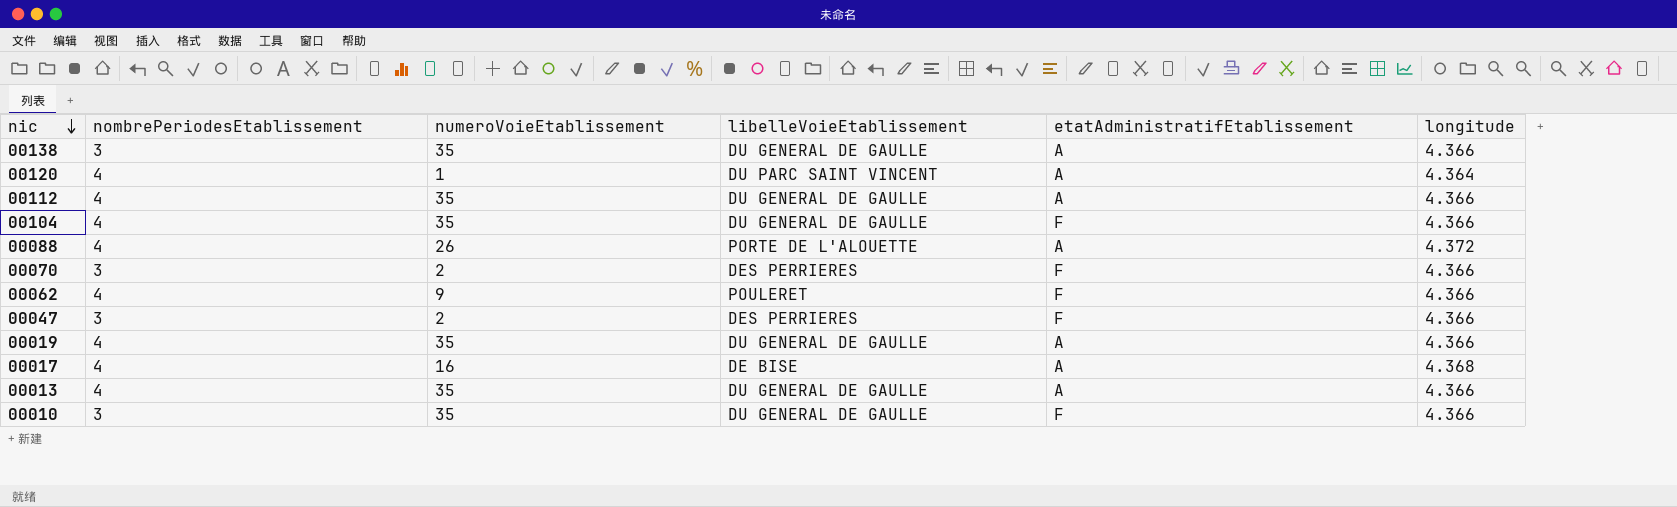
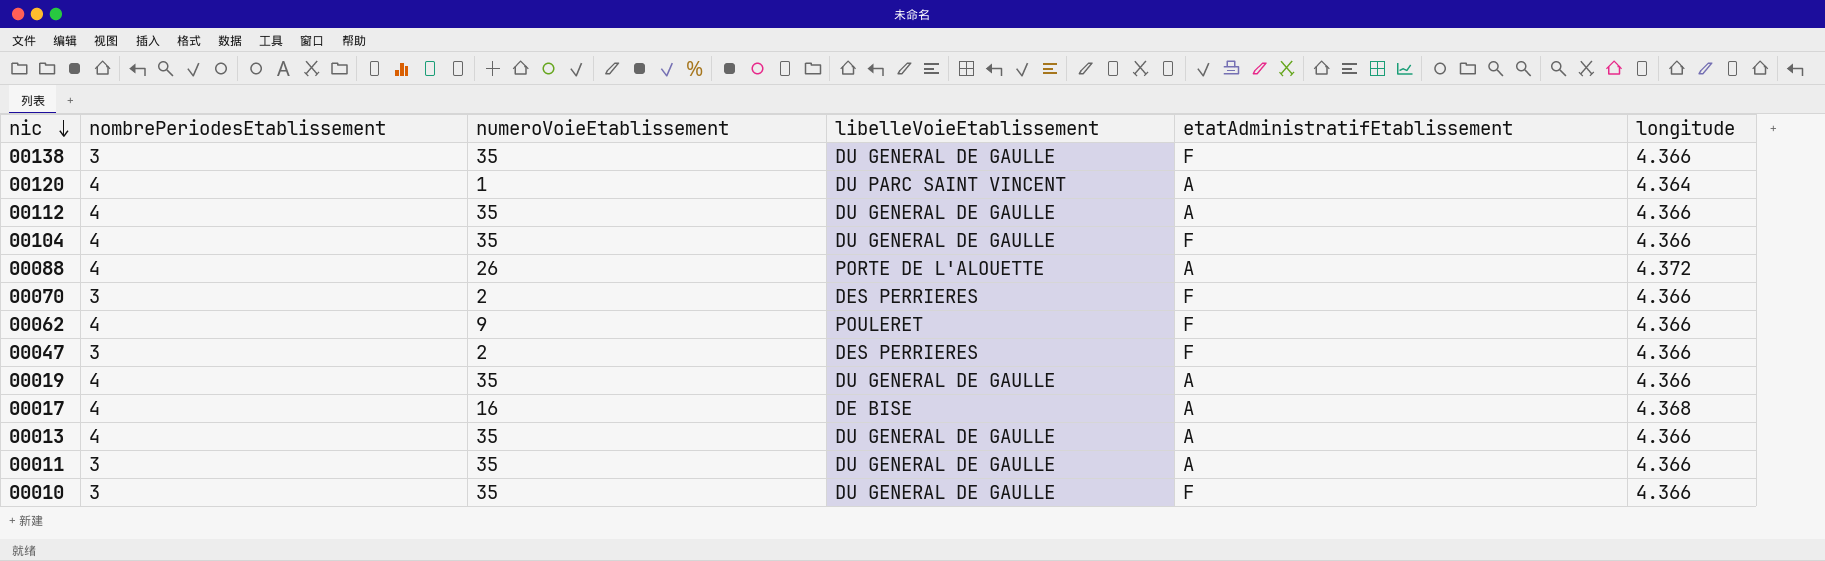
00138 | etatAdministratifEtablissement: A -> F
row 00011: none -> 3 | 35 | DU GENERAL DE GAULLE | A | 4.366

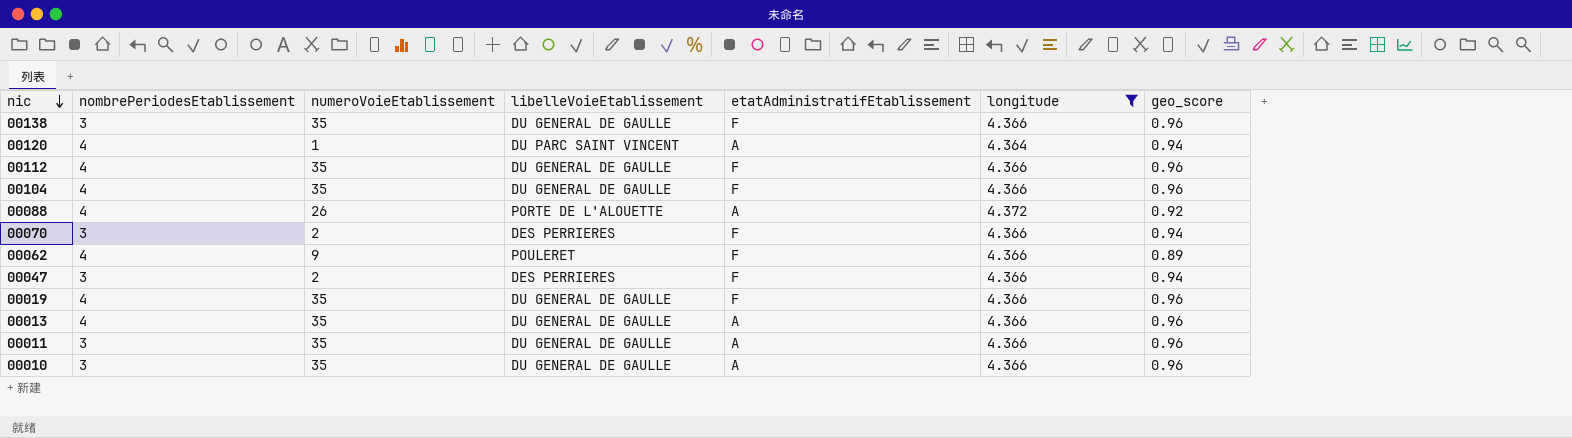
filter: none -> longitude != 4.368
column geo_score | position: none -> 7
00112 | etatAdministratifEtablissement: A -> F
00019 | etatAdministratifEtablissement: A -> F
00010 | etatAdministratifEtablissement: F -> A

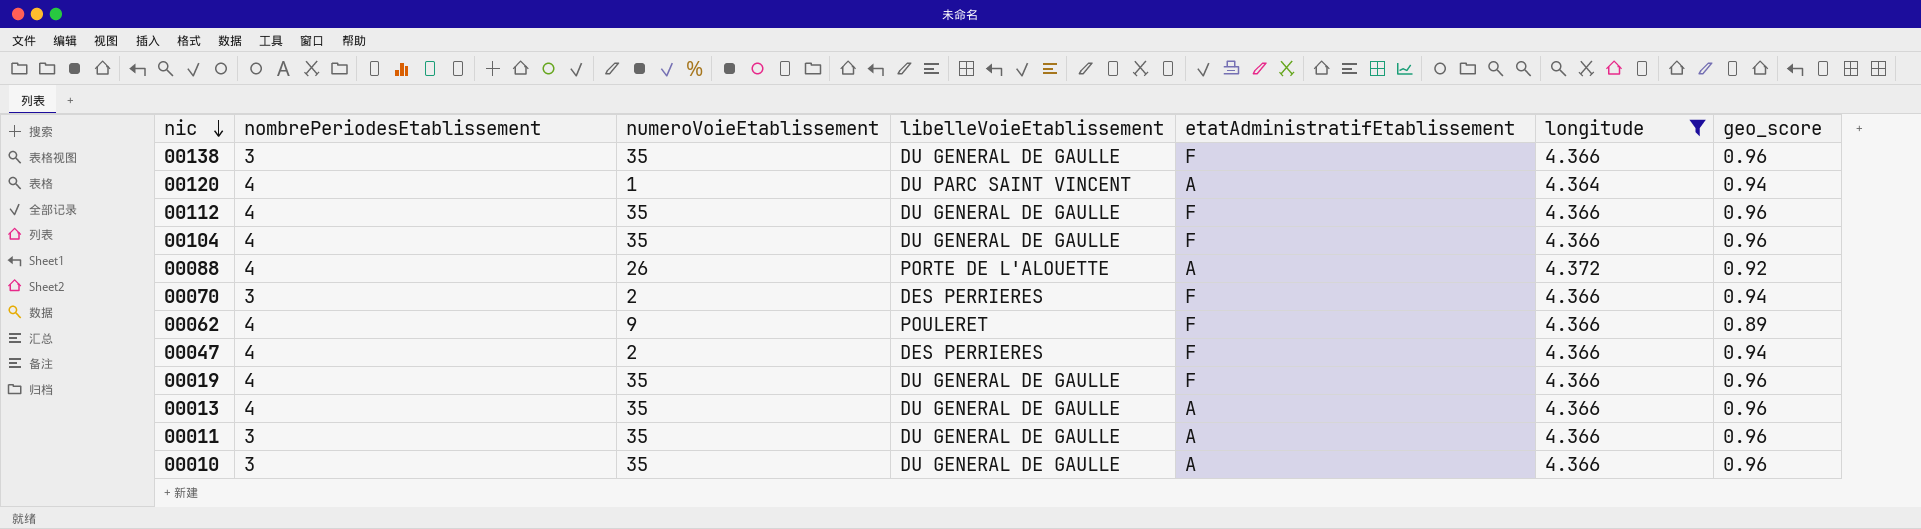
00047 | nombrePeriodesEtablissement: 3 -> 4

